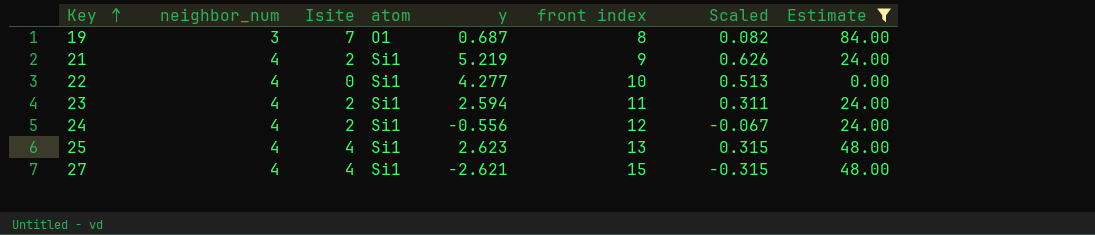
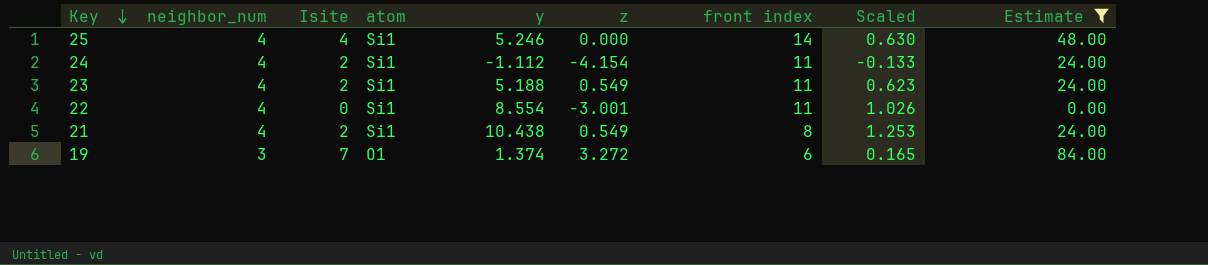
row order: Key ascending -> Key descending
column z | position: none -> 6
row 27: 4 | 4 | Si1 | -2.621 | 15 | -0.315 | 48.00 -> none
25 | y: 2.623 -> 5.246
25 | front index: 13 -> 14
25 | Scaled: 0.315 -> 0.630
24 | y: -0.556 -> -1.112
24 | front index: 12 -> 11
24 | Scaled: -0.067 -> -0.133
23 | y: 2.594 -> 5.188
23 | Scaled: 0.311 -> 0.623
22 | y: 4.277 -> 8.554
22 | front index: 10 -> 11
22 | Scaled: 0.513 -> 1.026
21 | y: 5.219 -> 10.438
21 | front index: 9 -> 8
21 | Scaled: 0.626 -> 1.253
19 | y: 0.687 -> 1.374
19 | front index: 8 -> 6
19 | Scaled: 0.082 -> 0.165

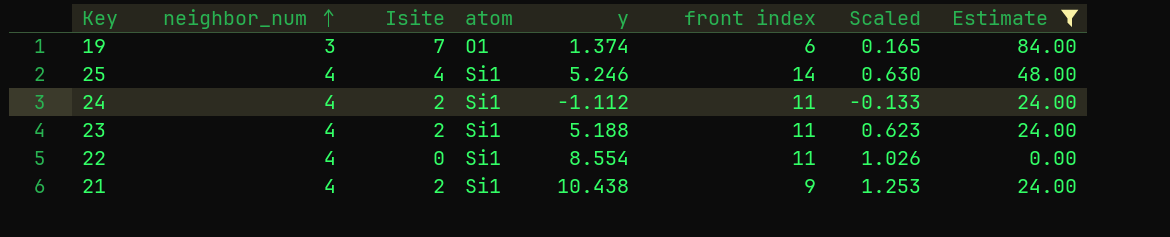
row order: Key descending -> neighbor_num ascending
column z | position: 6 -> none
21 | front index: 8 -> 9

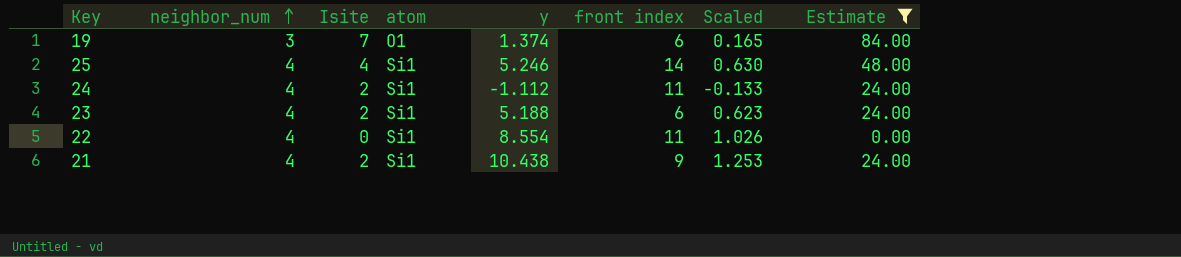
23 | front index: 11 -> 6

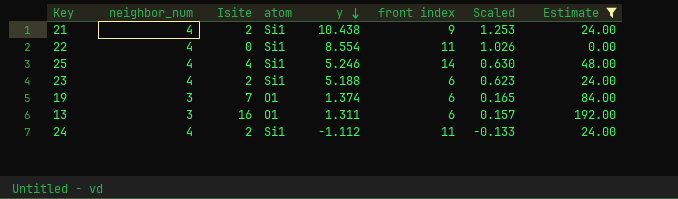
row order: neighbor_num ascending -> y descending
row 13: none -> 3 | 16 | O1 | 1.311 | 6 | 0.157 | 192.00

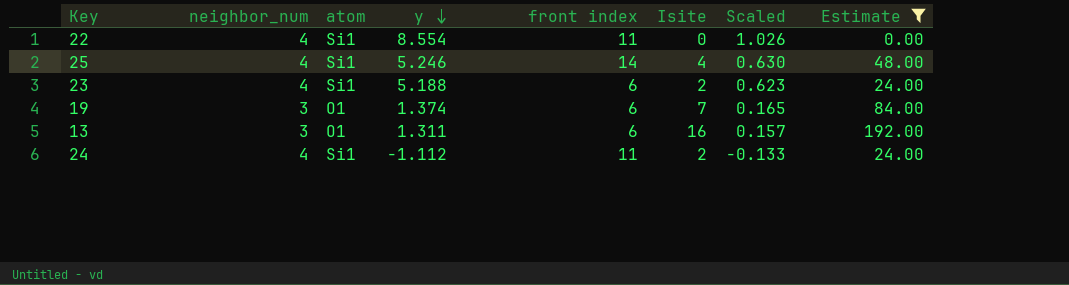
column Isite | position: 3 -> 6
row 21: 4 | 2 | Si1 | 10.438 | 9 | 1.253 | 24.00 -> none

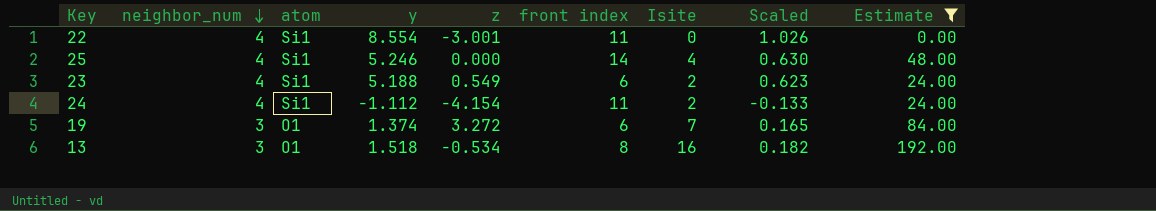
row order: y descending -> neighbor_num descending
column z | position: none -> 5
13 | y: 1.311 -> 1.518
13 | front index: 6 -> 8
13 | Scaled: 0.157 -> 0.182

